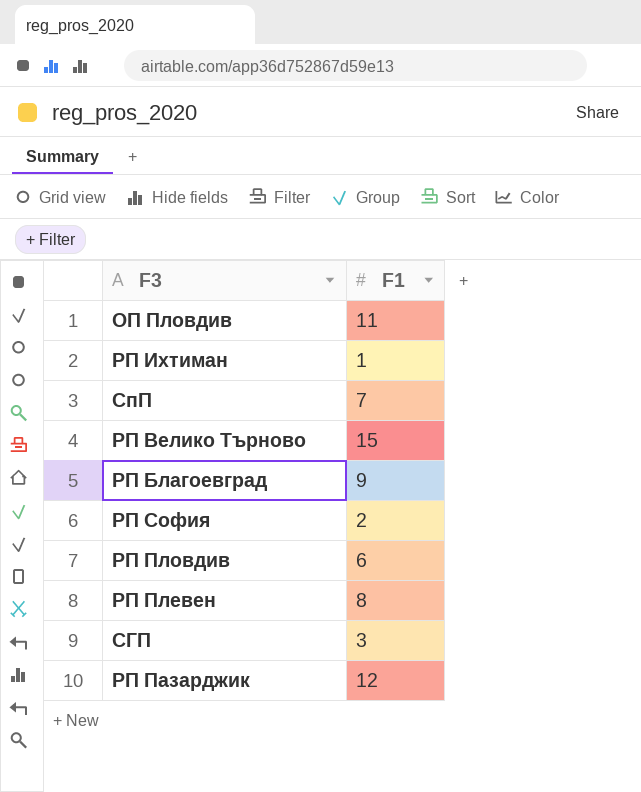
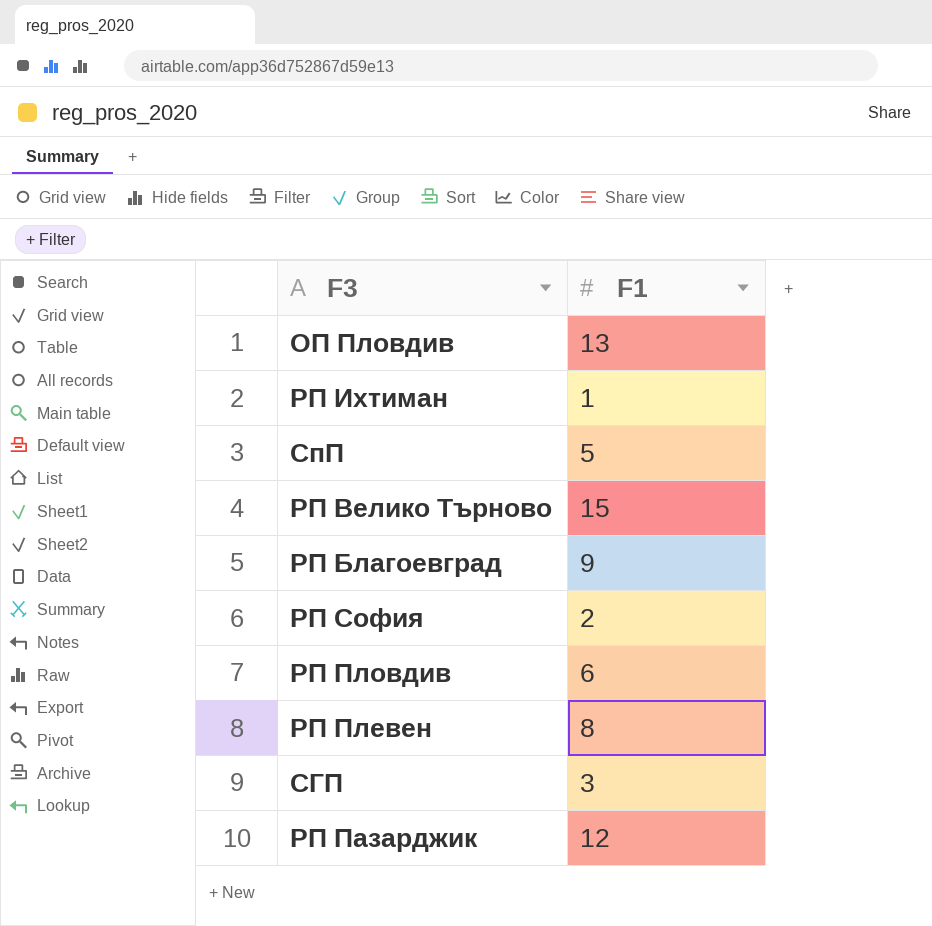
ОП Пловдив | F1: 11 -> 13
СпП | F1: 7 -> 5

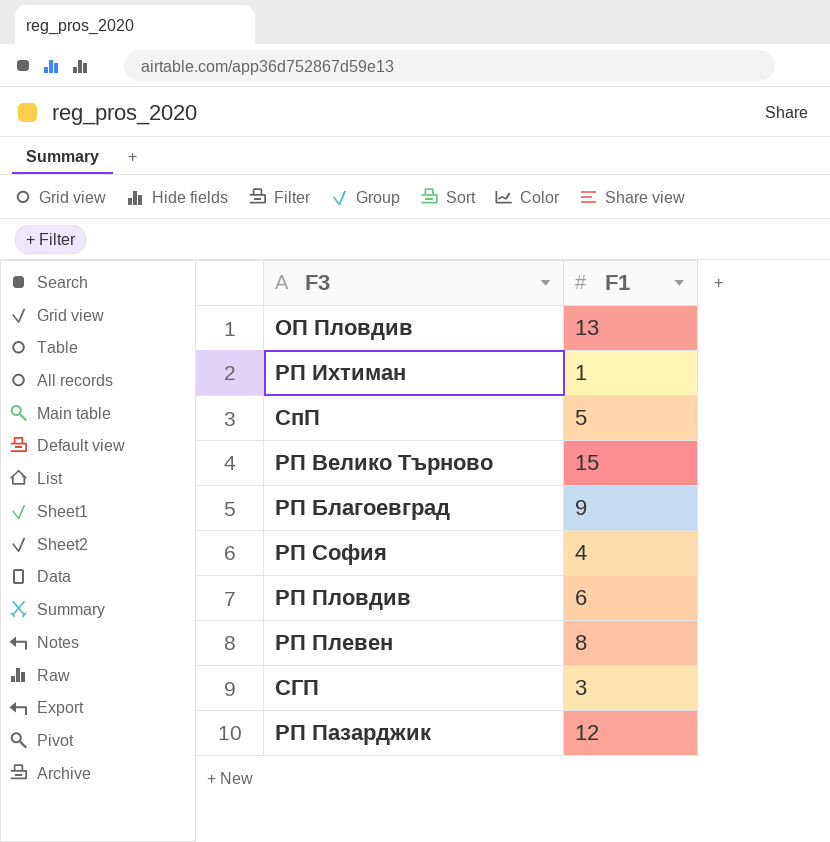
РП София | F1: 2 -> 4

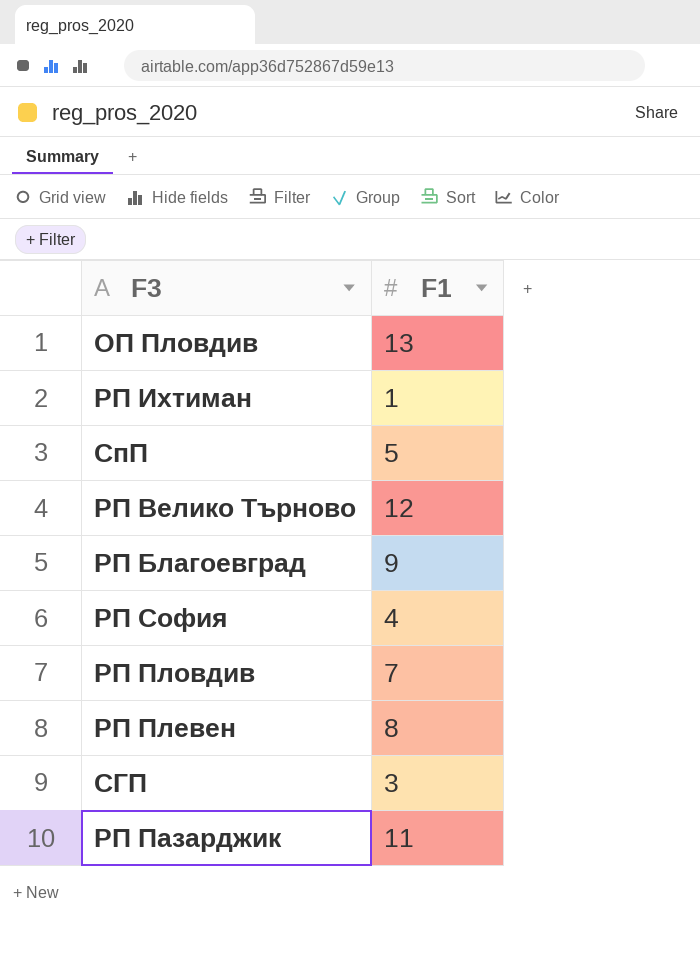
РП Велико Търново | F1: 15 -> 12
РП Пловдив | F1: 6 -> 7
РП Пазарджик | F1: 12 -> 11

